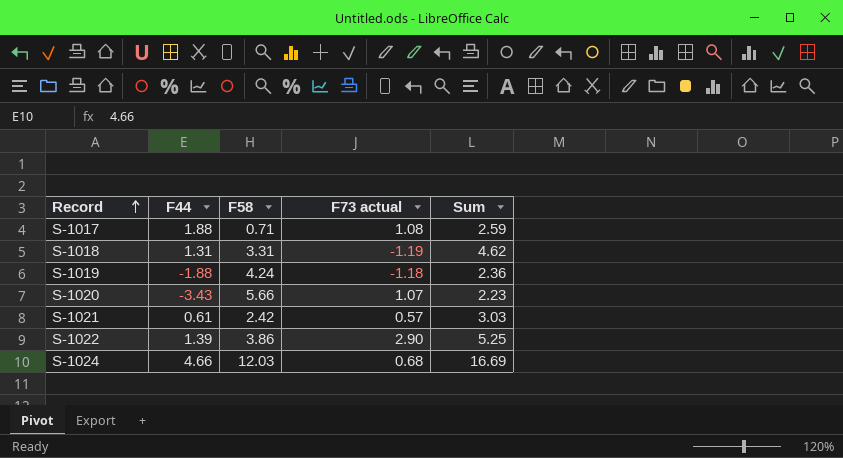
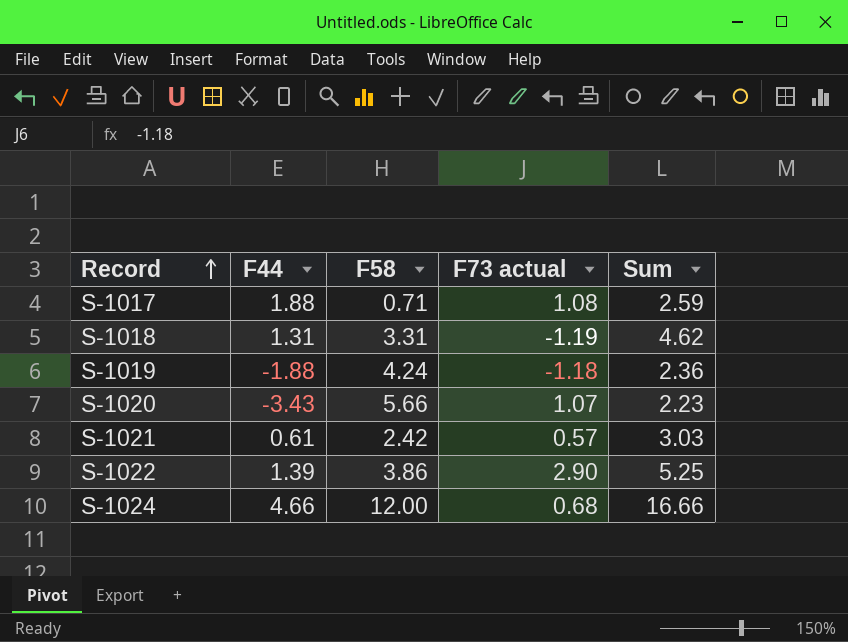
S-1024 | F58: 12.03 -> 12.00
S-1024 | Sum: 16.69 -> 16.66

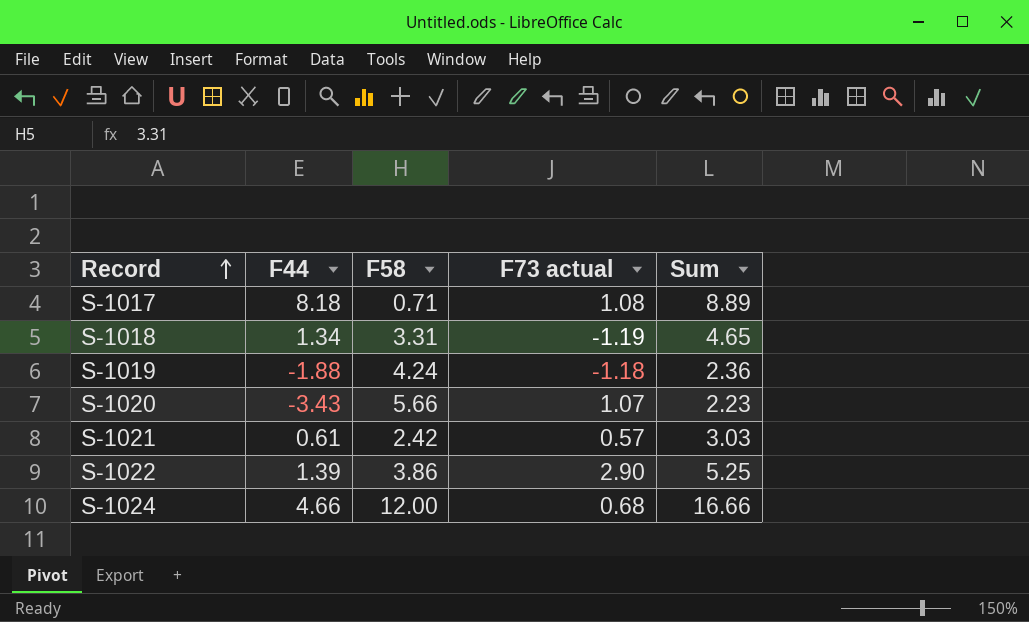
S-1017 | F44: 1.88 -> 8.18
S-1017 | Sum: 2.59 -> 8.89
S-1018 | F44: 1.31 -> 1.34
S-1018 | Sum: 4.62 -> 4.65

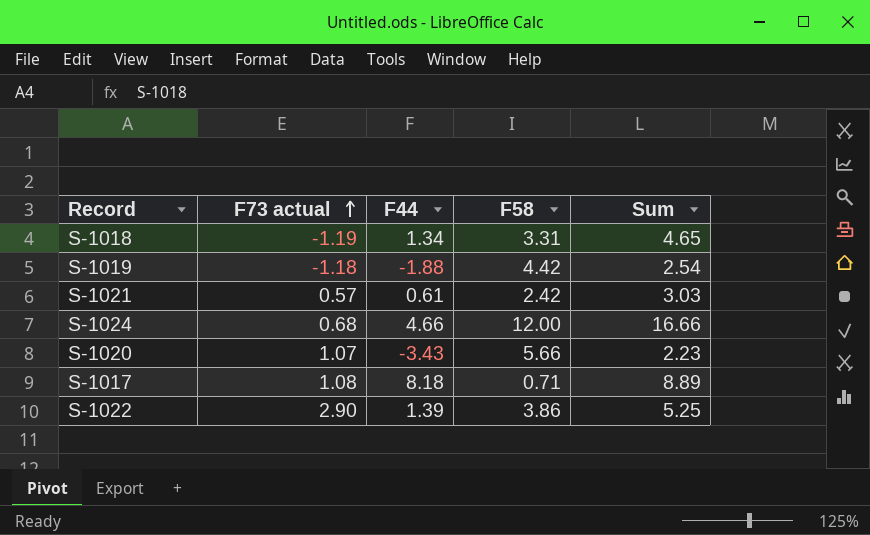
row order: Record ascending -> F73 actual ascending
column F73 actual | position: 4 -> 2
S-1019 | F58: 4.24 -> 4.42
S-1019 | Sum: 2.36 -> 2.54

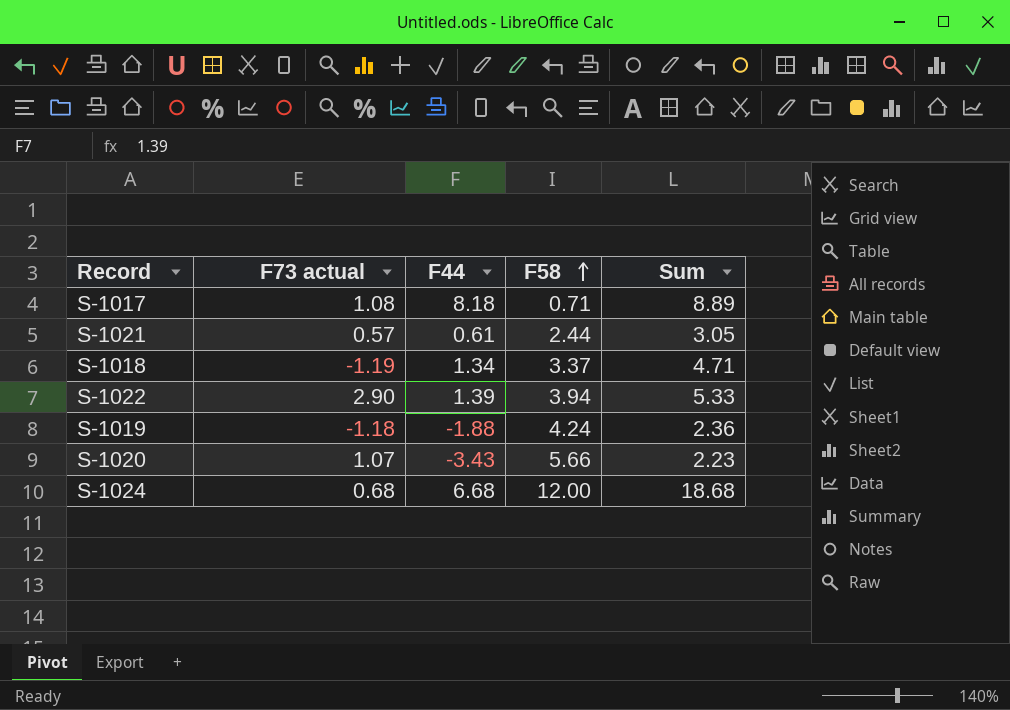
row order: F73 actual ascending -> F58 ascending
S-1021 | F58: 2.42 -> 2.44
S-1021 | Sum: 3.03 -> 3.05
S-1018 | F58: 3.31 -> 3.37
S-1018 | Sum: 4.65 -> 4.71
S-1022 | F58: 3.86 -> 3.94
S-1022 | Sum: 5.25 -> 5.33
S-1019 | F58: 4.42 -> 4.24
S-1019 | Sum: 2.54 -> 2.36
S-1024 | F44: 4.66 -> 6.68
S-1024 | Sum: 16.66 -> 18.68

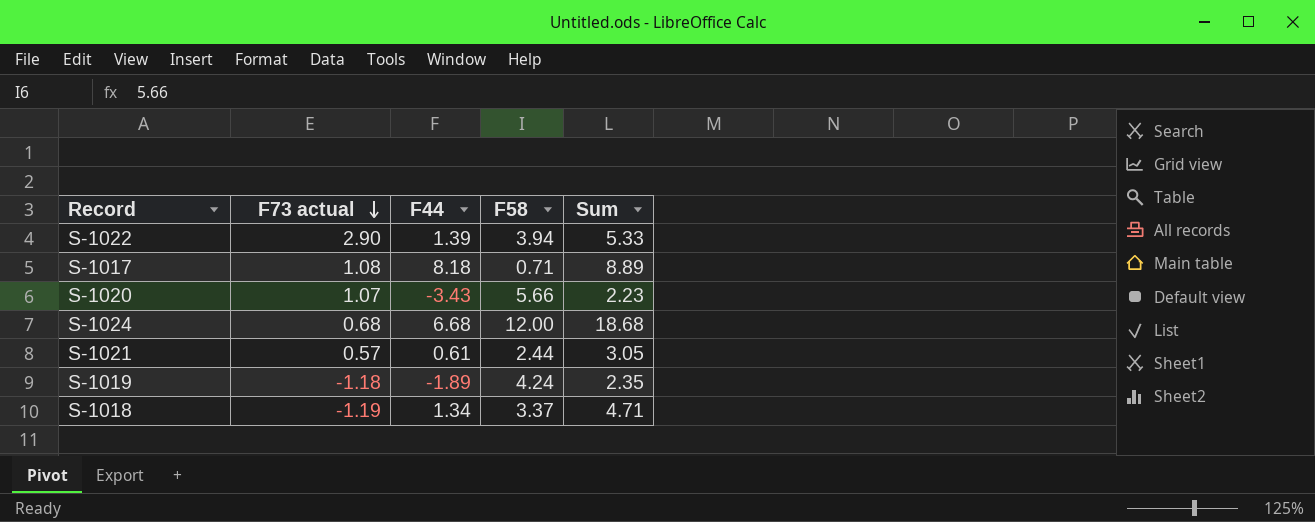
row order: F58 ascending -> F73 actual descending
S-1019 | F44: -1.88 -> -1.89
S-1019 | Sum: 2.36 -> 2.35

